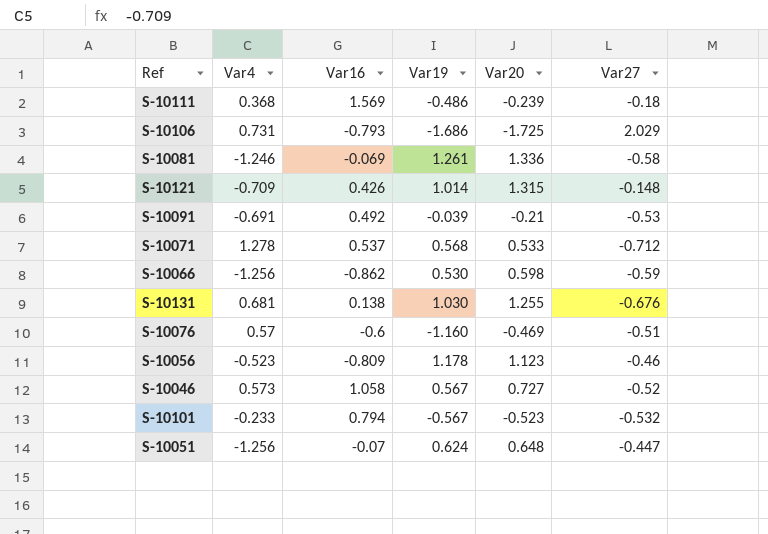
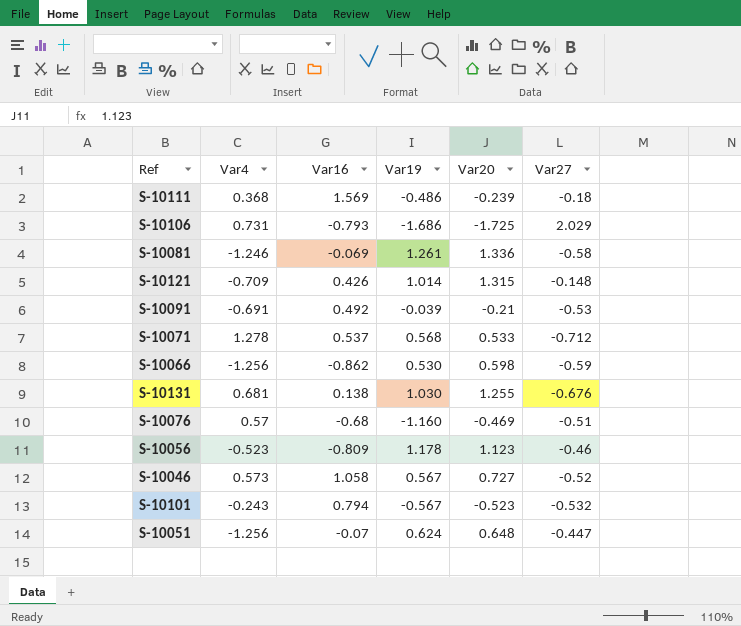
S-10076 | Var16: -0.6 -> -0.68
S-10101 | Var4: -0.233 -> -0.243

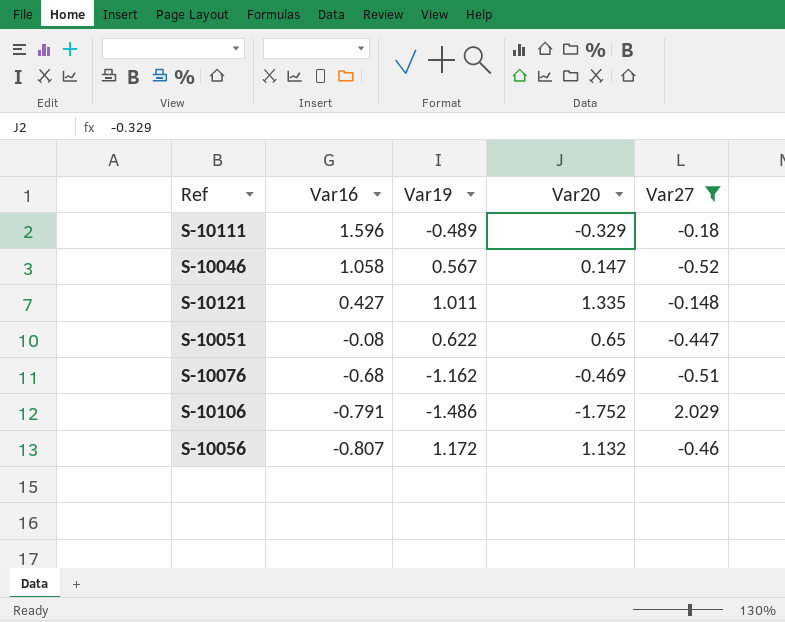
filter: none -> Var27 >= -0.52
row order: none -> Var16 descending
column Var4 | position: 2 -> none
S-10111 | Var16: 1.569 -> 1.596
S-10111 | Var19: -0.486 -> -0.489
S-10111 | Var20: -0.239 -> -0.329
S-10046 | Var20: 0.727 -> 0.147
S-10121 | Var16: 0.426 -> 0.427
S-10121 | Var19: 1.014 -> 1.011
S-10121 | Var20: 1.315 -> 1.335
S-10051 | Var16: -0.07 -> -0.08
S-10051 | Var19: 0.624 -> 0.622
S-10051 | Var20: 0.648 -> 0.65
S-10076 | Var19: -1.160 -> -1.162
S-10106 | Var16: -0.793 -> -0.791
S-10106 | Var19: -1.686 -> -1.486
S-10106 | Var20: -1.725 -> -1.752
S-10056 | Var16: -0.809 -> -0.807
S-10056 | Var19: 1.178 -> 1.172
S-10056 | Var20: 1.123 -> 1.132

